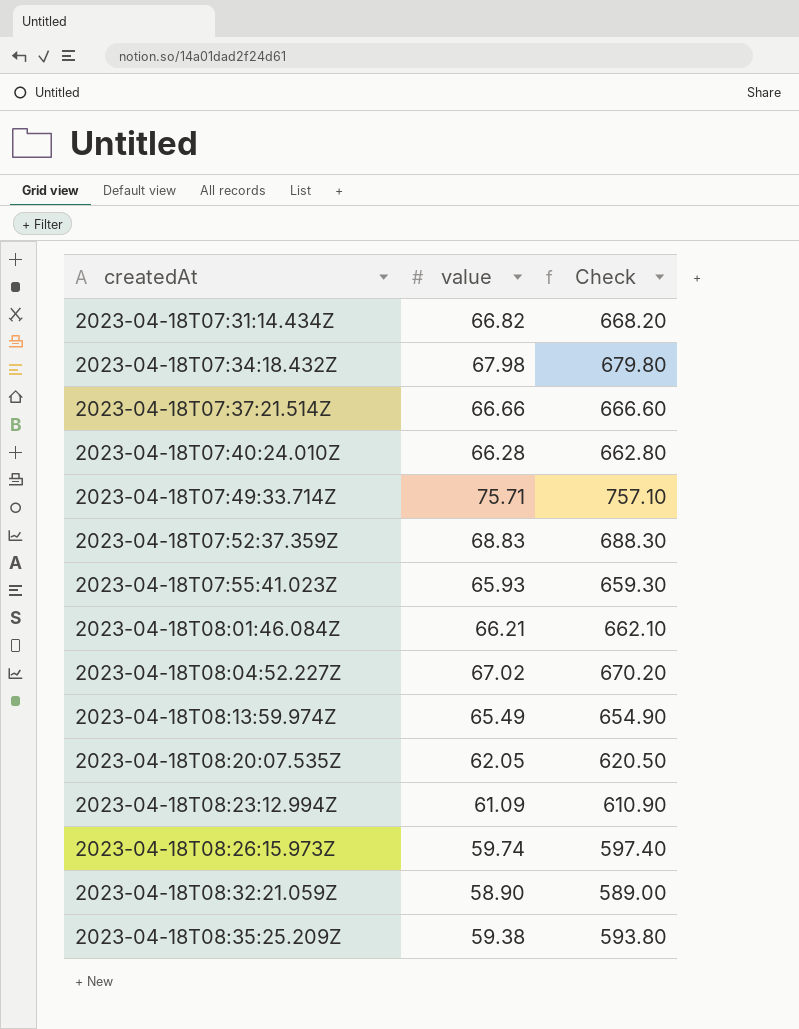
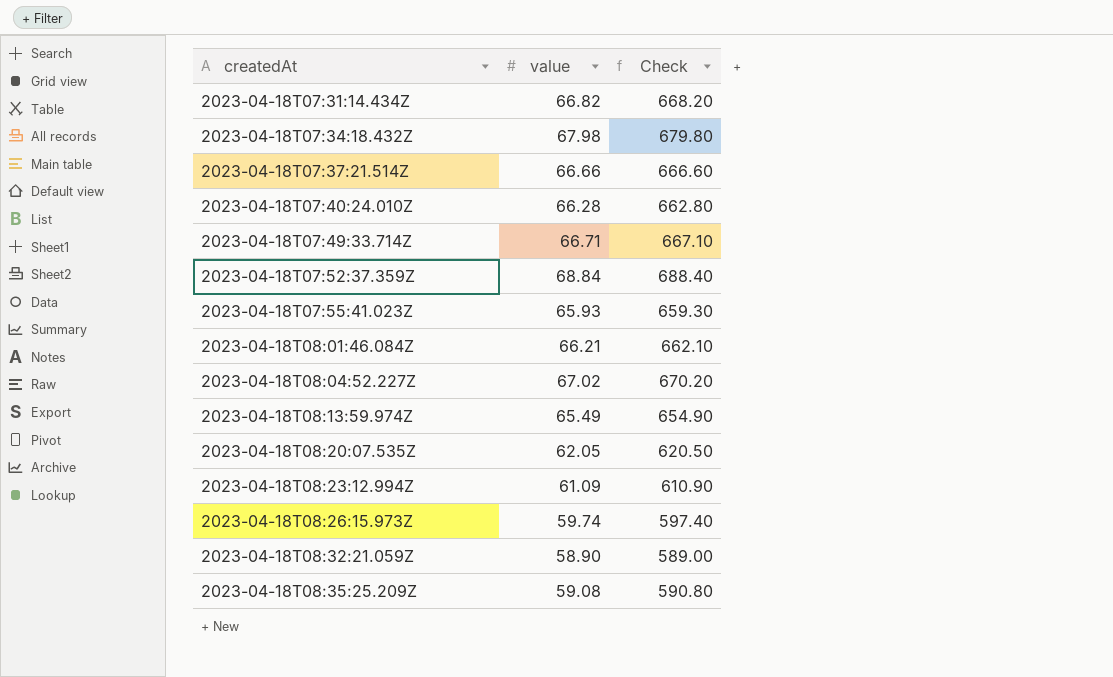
2023-04-18T07:49:33.714Z | value: 75.71 -> 66.71
2023-04-18T07:49:33.714Z | Check: 757.10 -> 667.10
2023-04-18T07:52:37.359Z | value: 68.83 -> 68.84
2023-04-18T07:52:37.359Z | Check: 688.30 -> 688.40
2023-04-18T08:35:25.209Z | value: 59.38 -> 59.08
2023-04-18T08:35:25.209Z | Check: 593.80 -> 590.80

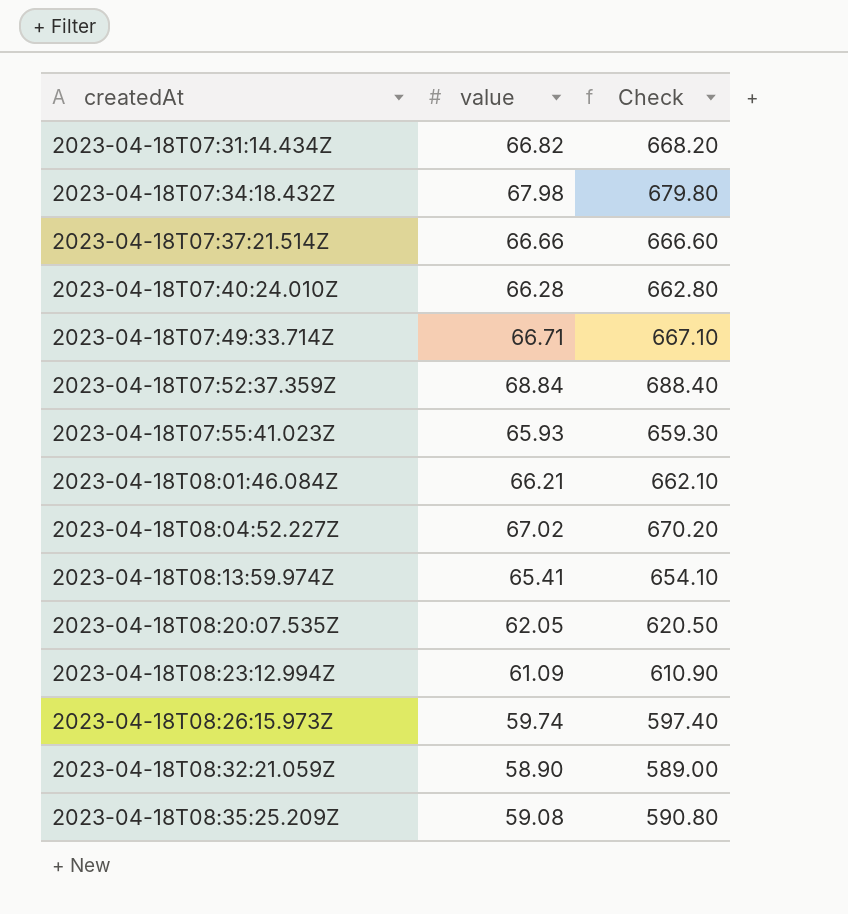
2023-04-18T08:13:59.974Z | value: 65.49 -> 65.41
2023-04-18T08:13:59.974Z | Check: 654.90 -> 654.10

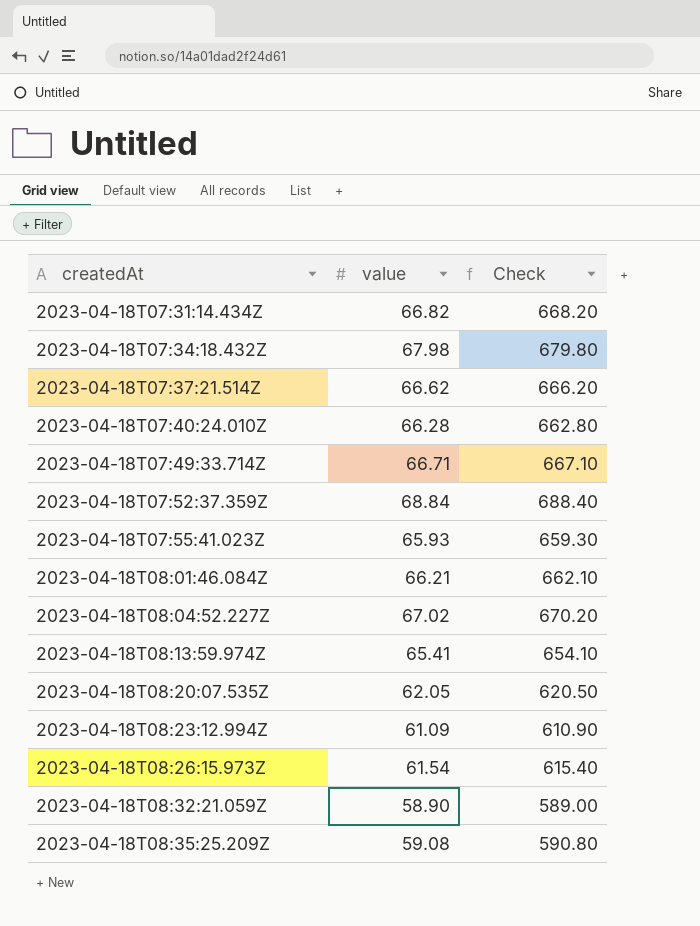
2023-04-18T07:37:21.514Z | value: 66.66 -> 66.62
2023-04-18T07:37:21.514Z | Check: 666.60 -> 666.20
2023-04-18T08:26:15.973Z | value: 59.74 -> 61.54
2023-04-18T08:26:15.973Z | Check: 597.40 -> 615.40

